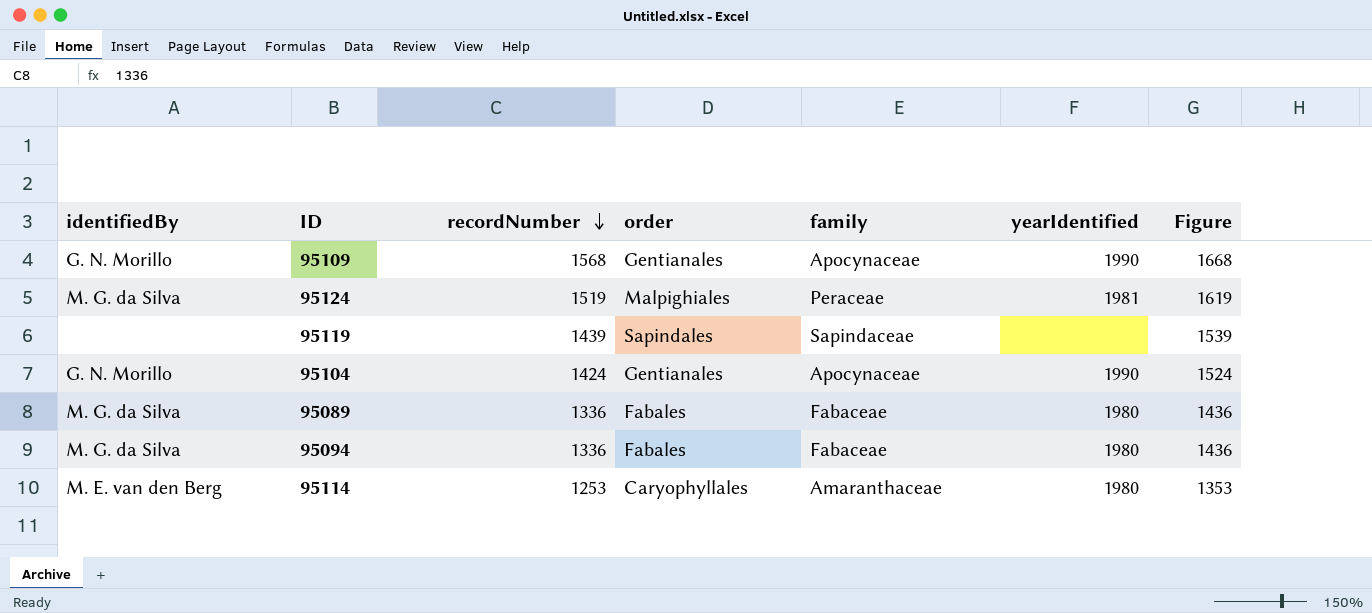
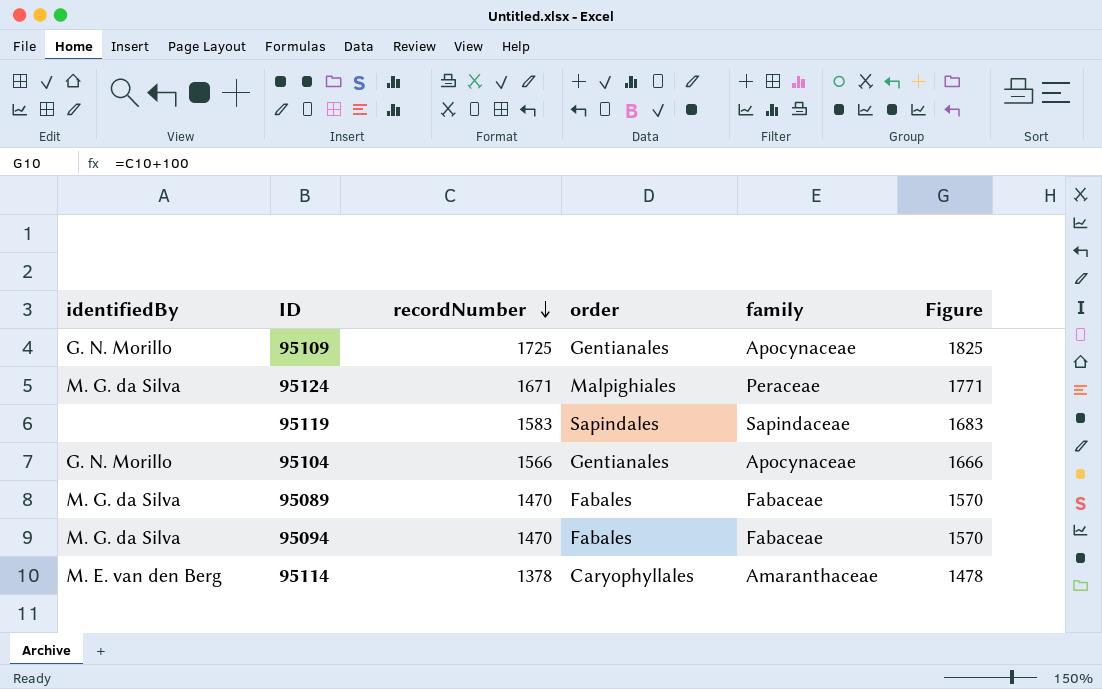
column yearIdentified | position: 6 -> none
95109 | recordNumber: 1568 -> 1725
95109 | Figure: 1668 -> 1825
95124 | recordNumber: 1519 -> 1671
95124 | Figure: 1619 -> 1771
95119 | recordNumber: 1439 -> 1583
95119 | Figure: 1539 -> 1683
95104 | recordNumber: 1424 -> 1566
95104 | Figure: 1524 -> 1666
95089 | recordNumber: 1336 -> 1470
95089 | Figure: 1436 -> 1570
95094 | recordNumber: 1336 -> 1470
95094 | Figure: 1436 -> 1570
95114 | recordNumber: 1253 -> 1378
95114 | Figure: 1353 -> 1478

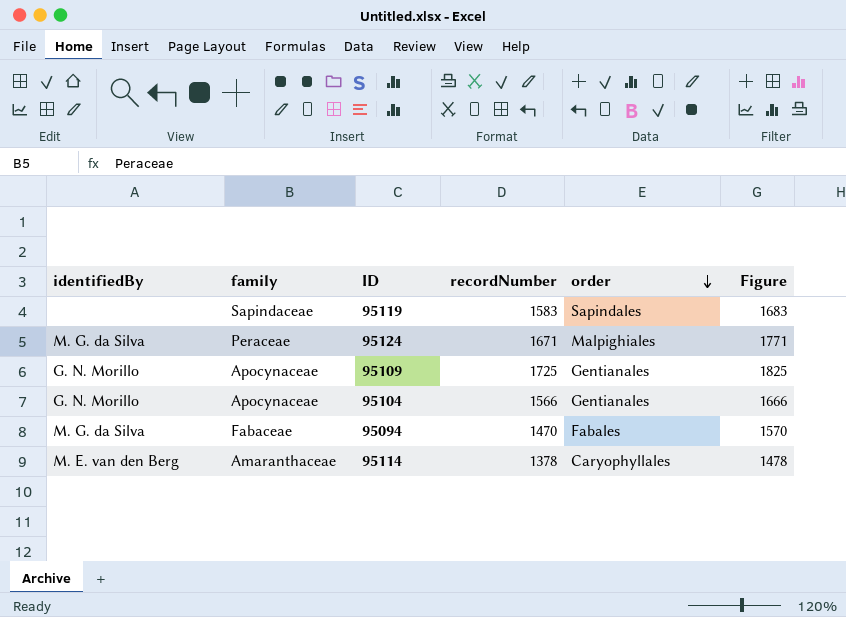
row order: recordNumber descending -> order descending
column family | position: 5 -> 2
row 95089: M. G. da Silva | 1470 | Fabales | Fabaceae | 1570 -> none

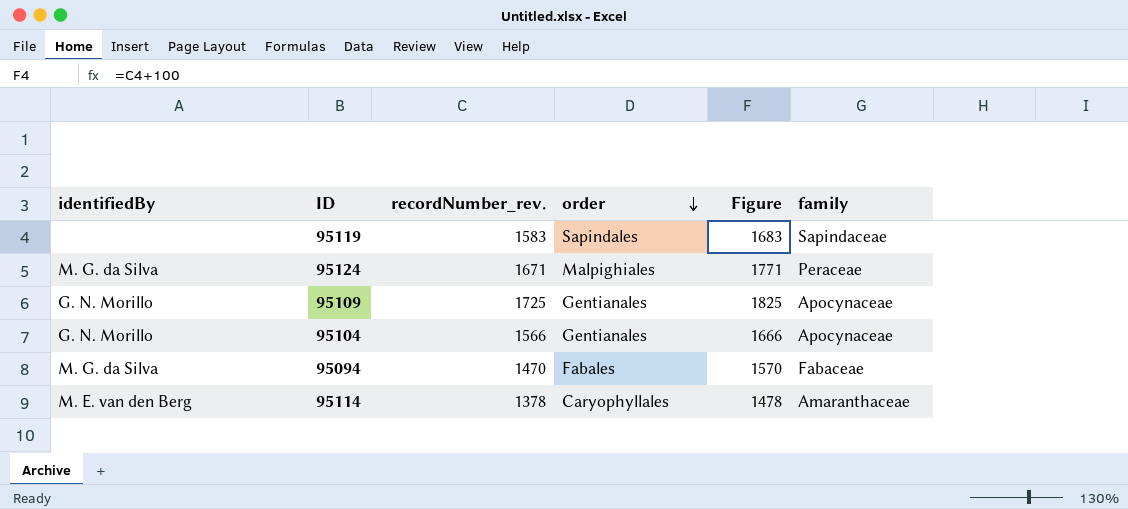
column name: recordNumber -> recordNumber_rev.
column family | position: 2 -> 6

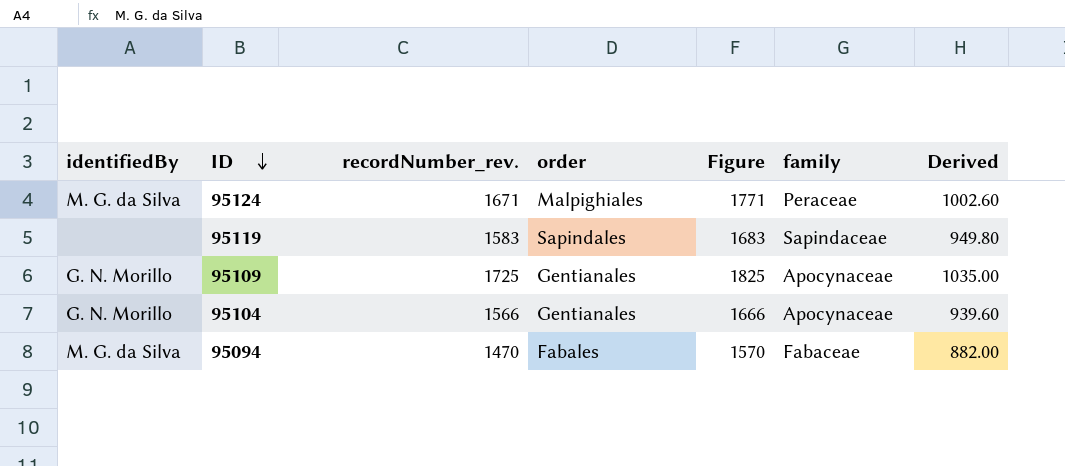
row order: order descending -> ID descending
column Derived | formula: none -> [recordNumber_rev.] * 0.6
row 95114: M. E. van den Berg | 1378 | Caryophyllales | 1478 | Amaranthaceae -> none

